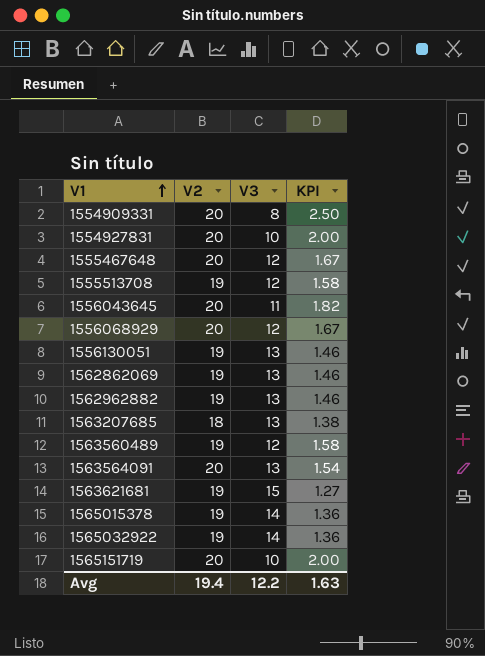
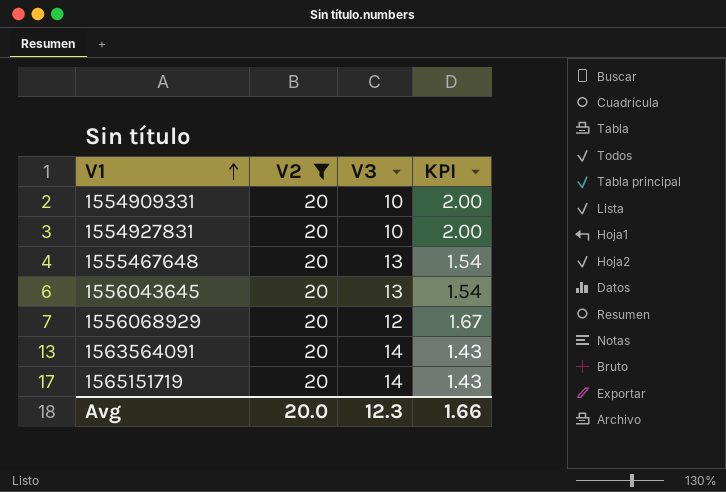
filter: none -> V2 = 20
1554909331 | V3: 8 -> 10
1554909331 | KPI: 2.50 -> 2.00
1555467648 | V3: 12 -> 13
1555467648 | KPI: 1.67 -> 1.54
1556043645 | V3: 11 -> 13
1556043645 | KPI: 1.82 -> 1.54
1563564091 | V3: 13 -> 14
1563564091 | KPI: 1.54 -> 1.43
1565151719 | V3: 10 -> 14
1565151719 | KPI: 2.00 -> 1.43
Avg | V2: 19.4 -> 20.0
Avg | V3: 12.2 -> 12.3
Avg | KPI: 1.63 -> 1.66

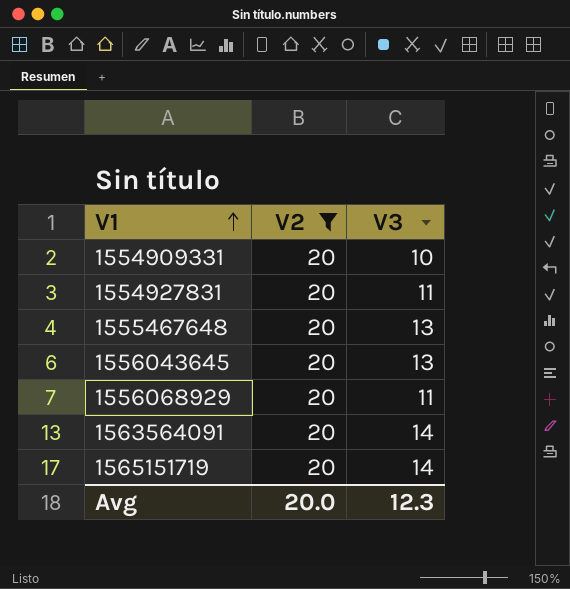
column KPI | formula: [V2] / [V3] -> none
1554927831 | V3: 10 -> 11
1556068929 | V3: 12 -> 11

